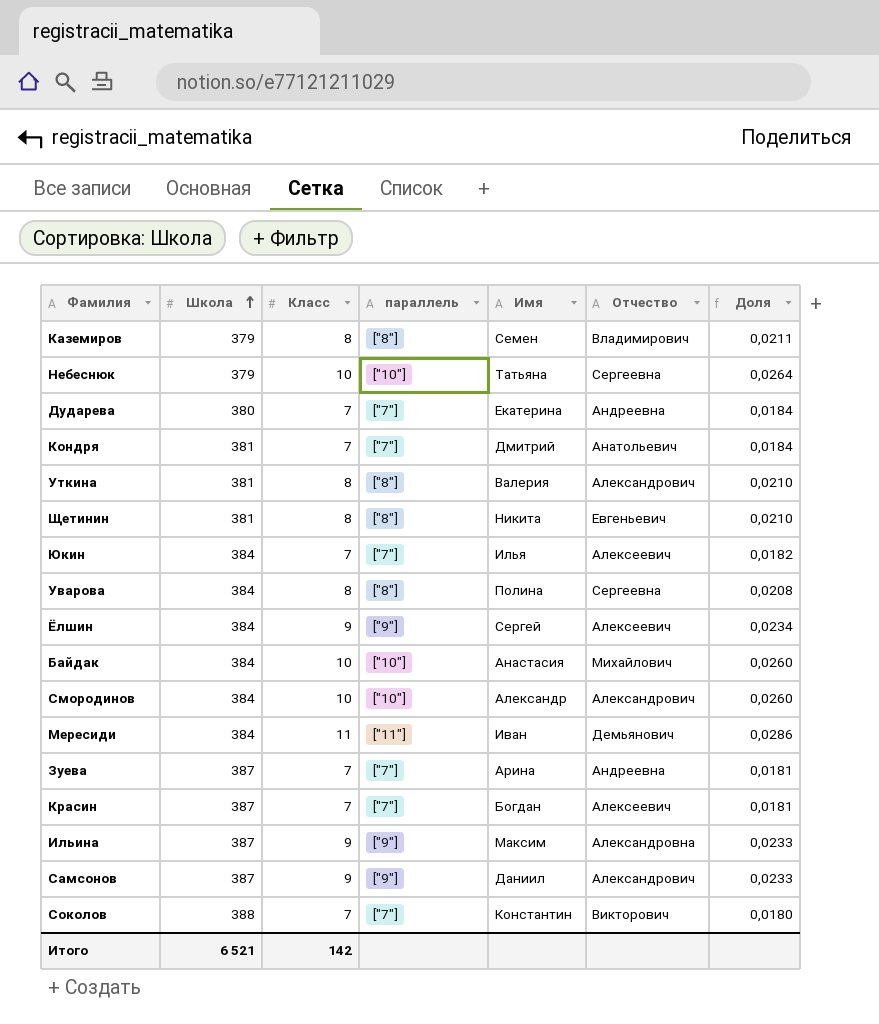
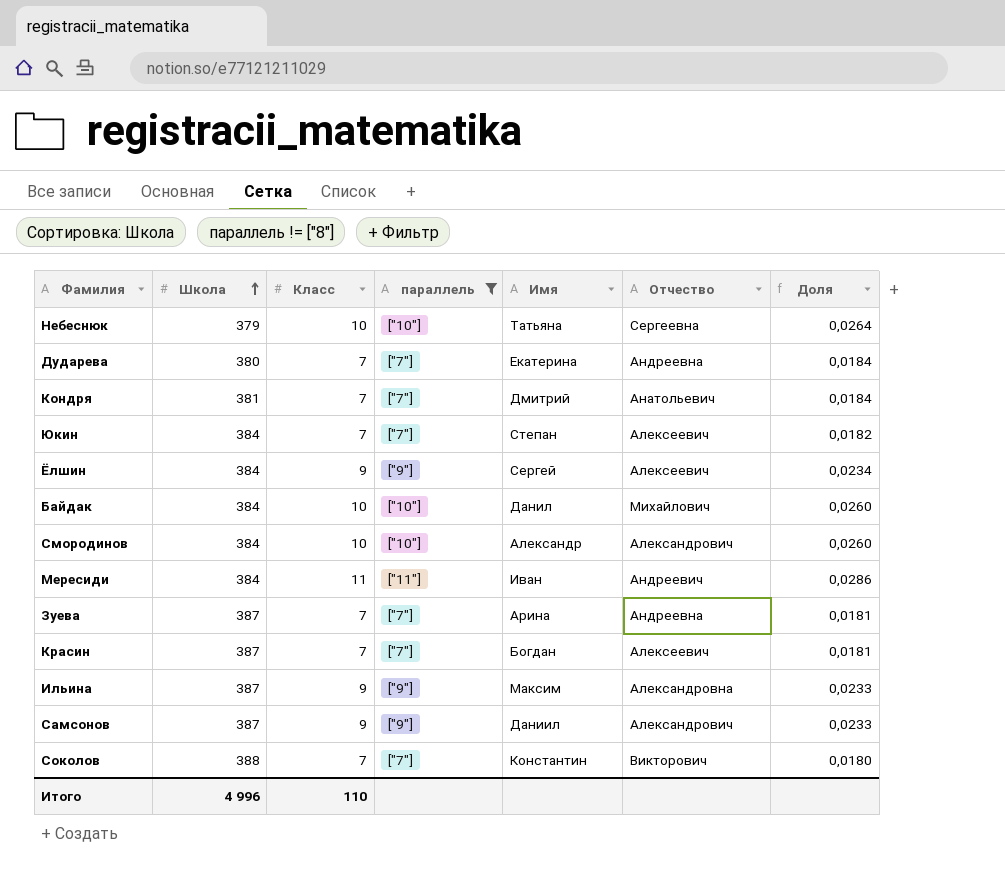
filter: none -> параллель != ["8"]
Юкин | Имя: Илья -> Степан
Байдак | Имя: Анастасия -> Данил
Мересиди | Отчество: Демьянович -> Андреевич
Итого | Школа: 6 521 -> 4 996
Итого | Класс: 142 -> 110

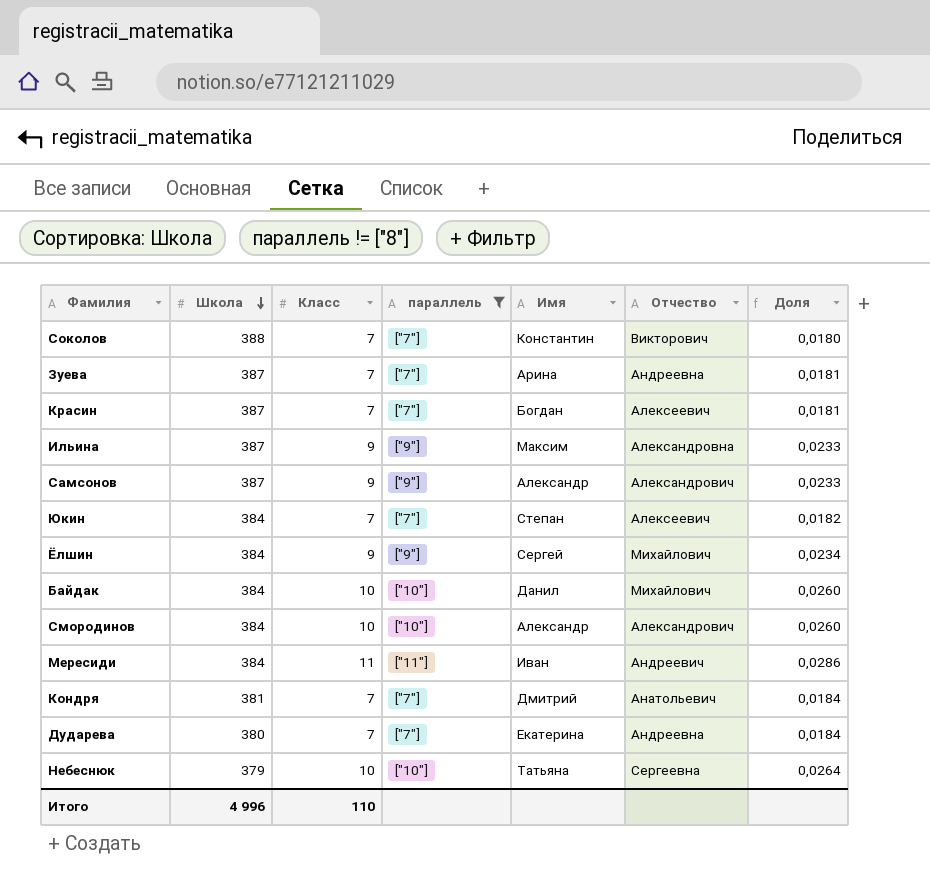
row order: Школа ascending -> Школа descending
Самсонов | Имя: Даниил -> Александр
Ёлшин | Отчество: Алексеевич -> Михайлович

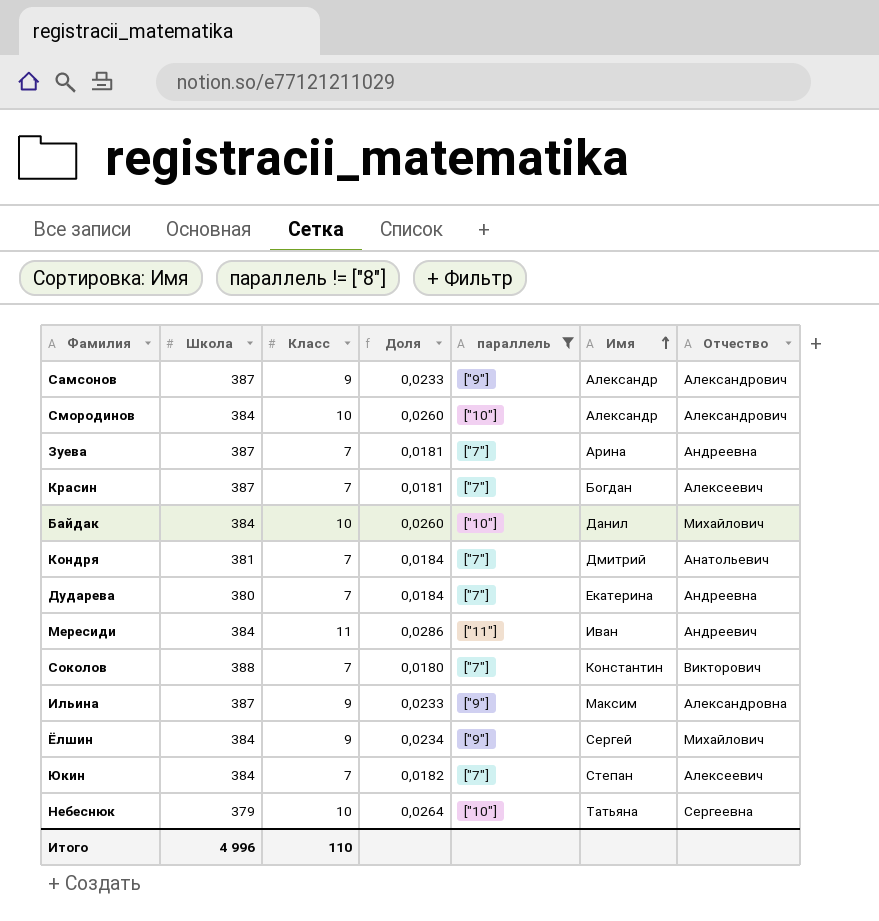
row order: Школа descending -> Имя ascending
column Доля | position: 7 -> 4

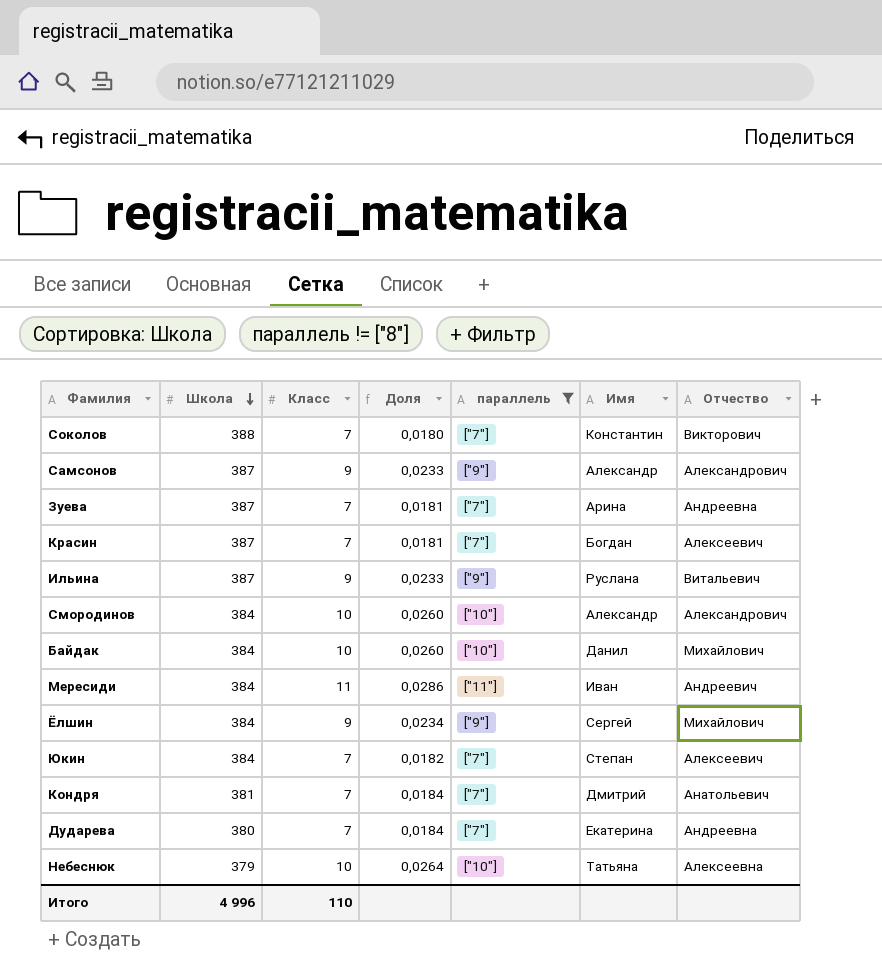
row order: Имя ascending -> Школа descending
Ильина | Имя: Максим -> Руслана
Ильина | Отчество: Александровна -> Витальевич
Небеснюк | Отчество: Сергеевна -> Алексеевна

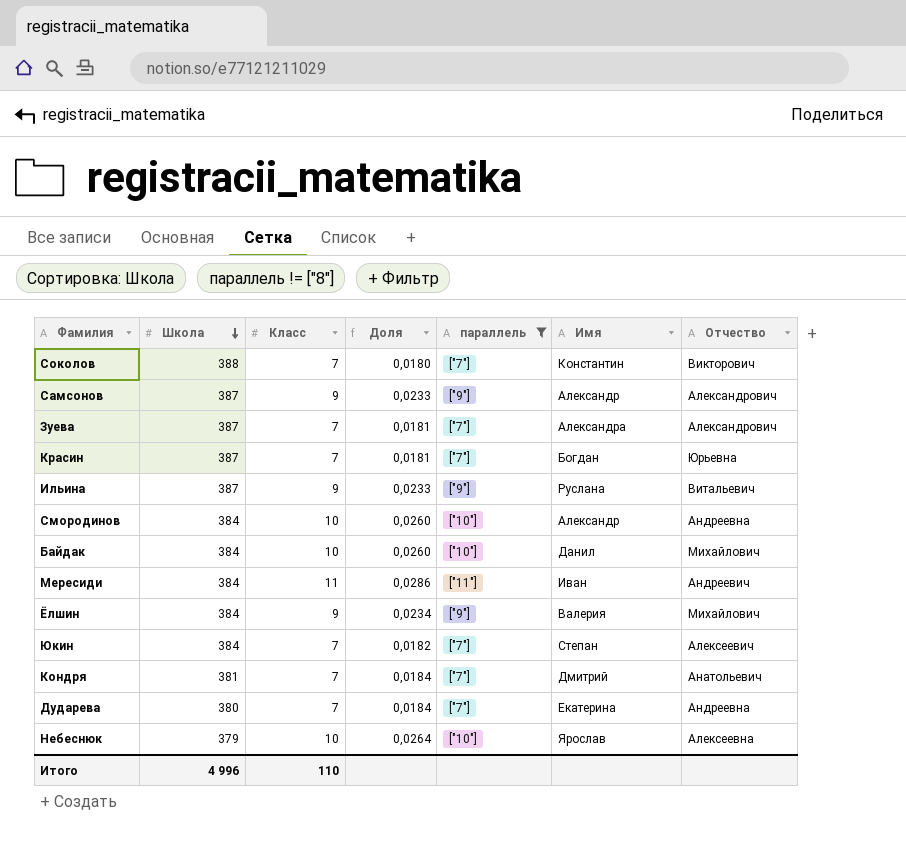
Зуева | Имя: Арина -> Александра
Зуева | Отчество: Андреевна -> Александрович
Красин | Отчество: Алексеевич -> Юрьевна
Смородинов | Отчество: Александрович -> Андреевна
Ёлшин | Имя: Сергей -> Валерия
Небеснюк | Имя: Татьяна -> Ярослав

